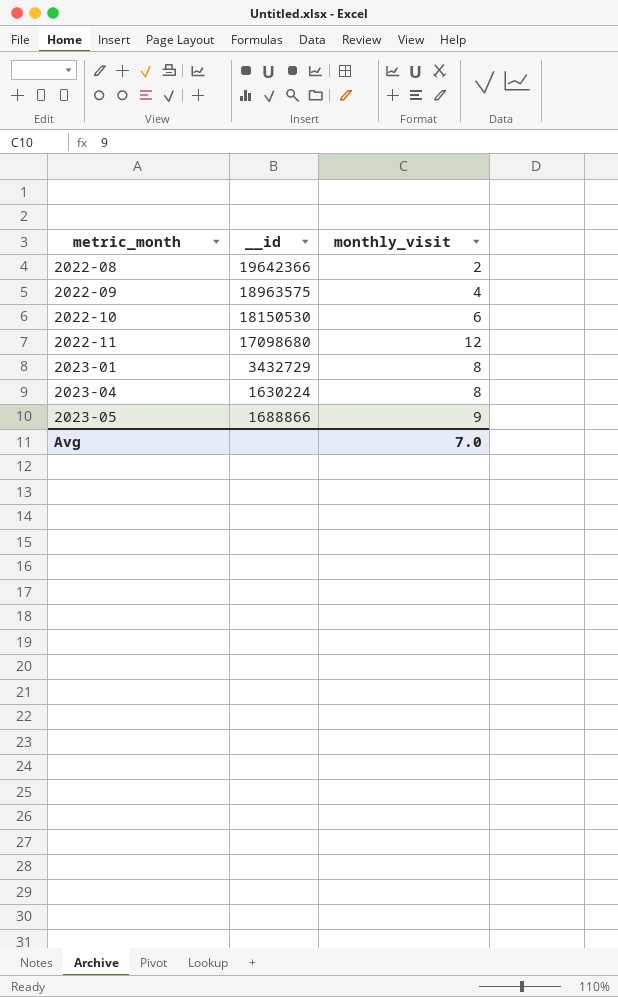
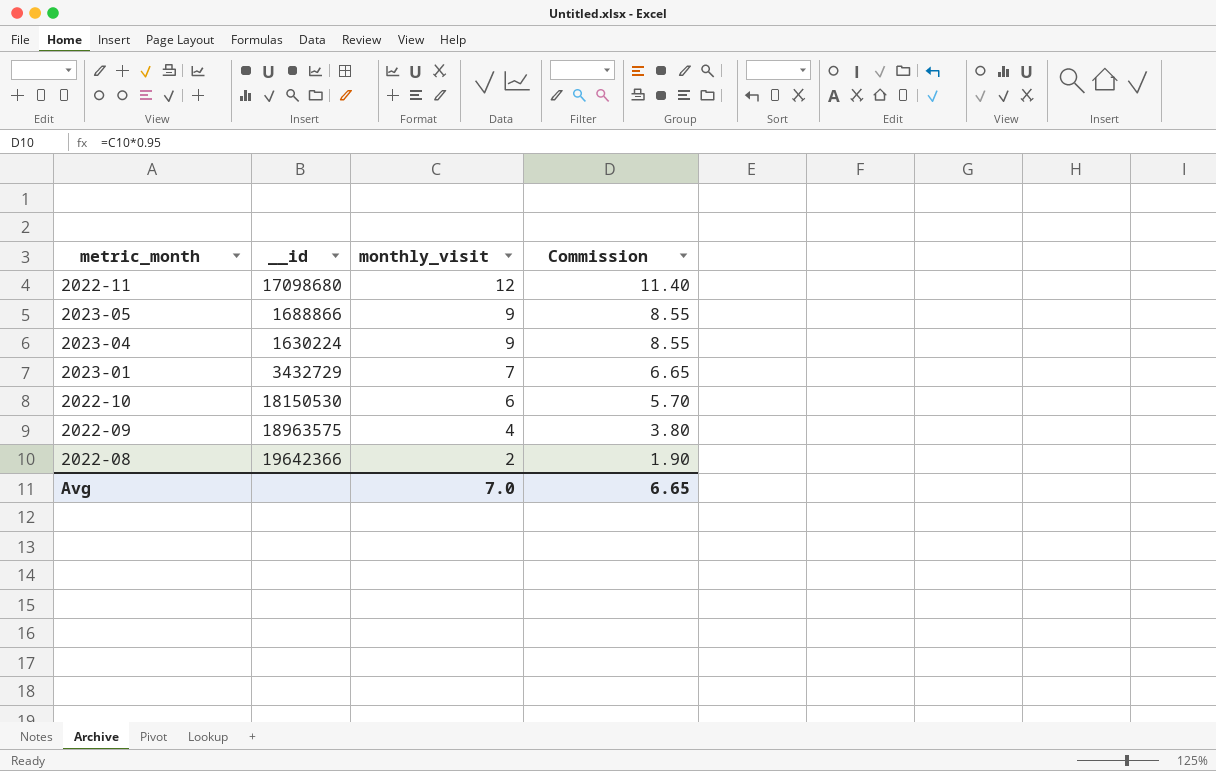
row order: metric_month ascending -> monthly_visit descending
column Commission | formula: none -> [monthly_visit] * 0.95
2023-04 | monthly_visit: 8 -> 9
2023-01 | monthly_visit: 8 -> 7

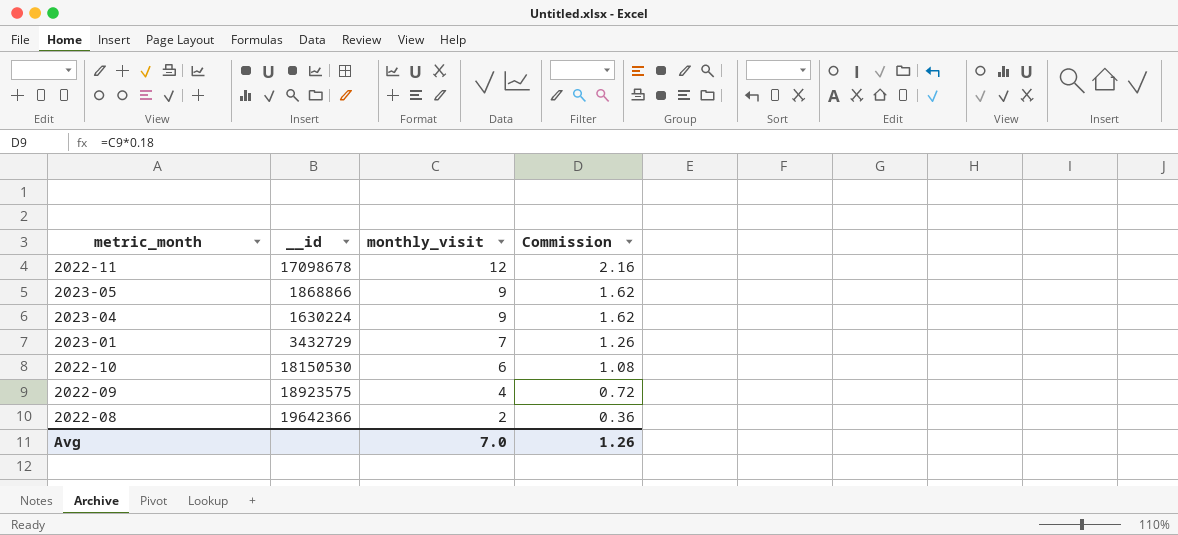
column Commission | formula: [monthly_visit] * 0.95 -> [monthly_visit] * 0.18
2022-11 | __id: 17098680 -> 17098678
2023-05 | __id: 1688866 -> 1868866
2022-09 | __id: 18963575 -> 18923575
Avg | Commission: 6.65 -> 1.26

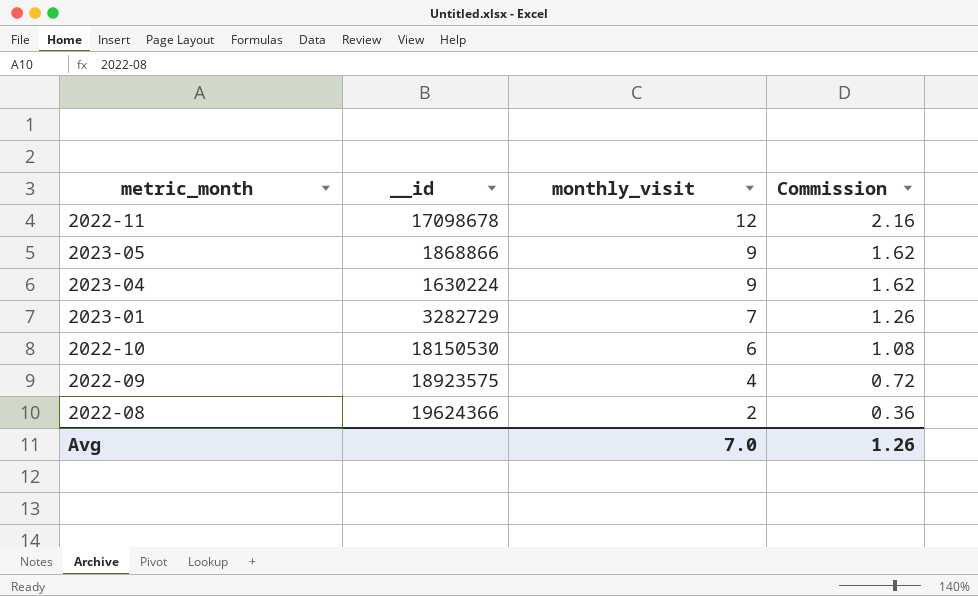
2023-01 | __id: 3432729 -> 3282729
2022-08 | __id: 19642366 -> 19624366

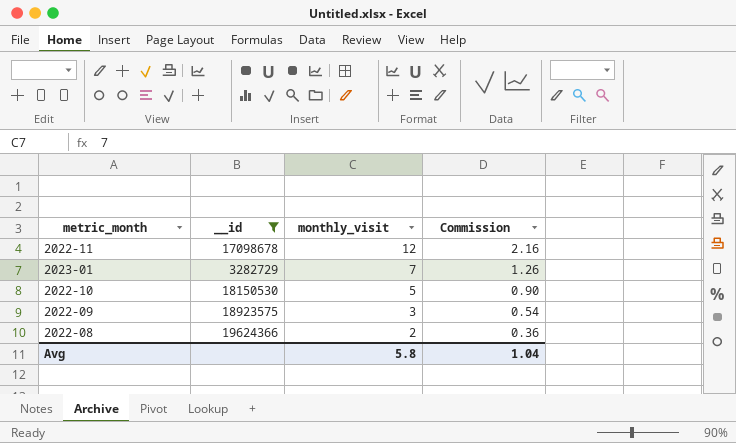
filter: none -> __id >= 3282729
2022-10 | monthly_visit: 6 -> 5
2022-10 | Commission: 1.08 -> 0.90
2022-09 | monthly_visit: 4 -> 3
2022-09 | Commission: 0.72 -> 0.54
Avg | monthly_visit: 7.0 -> 5.8
Avg | Commission: 1.26 -> 1.04

